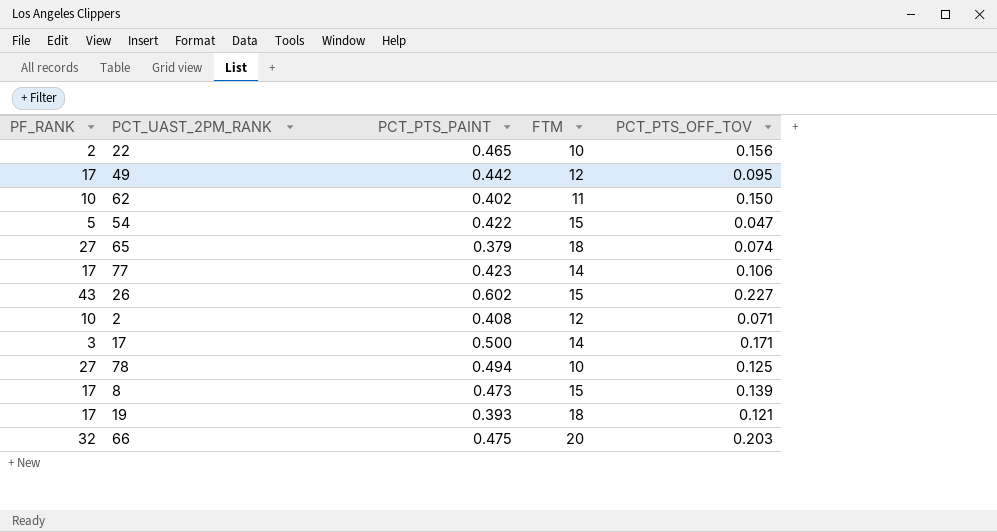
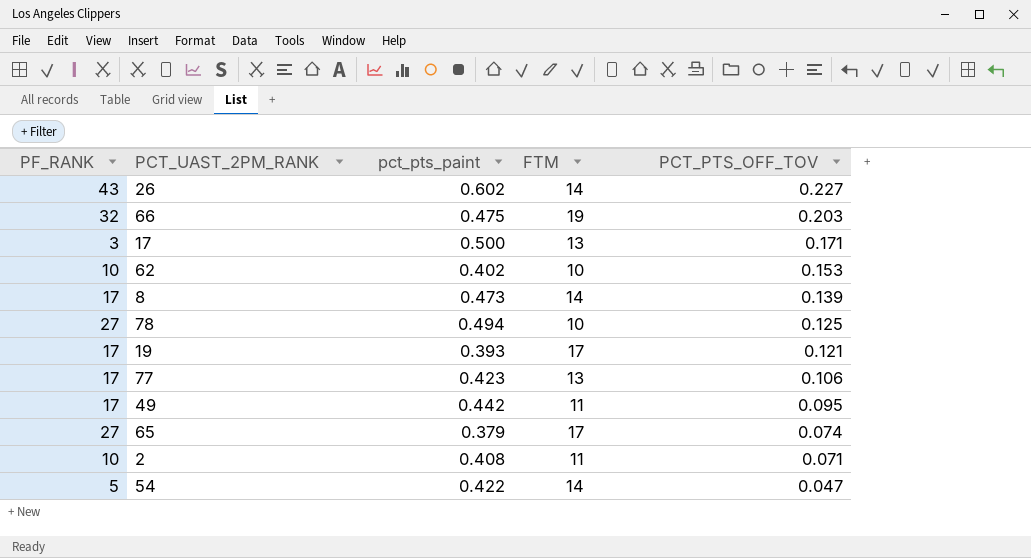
row order: none -> PCT_PTS_OFF_TOV descending
column name: PCT_PTS_PAINT -> pct_pts_paint
row 22: 2 | 0.465 | 10 | 0.156 -> none
26 | FTM: 15 -> 14
66 | FTM: 20 -> 19
17 | FTM: 14 -> 13
62 | FTM: 11 -> 10
62 | PCT_PTS_OFF_TOV: 0.150 -> 0.153
8 | FTM: 15 -> 14
19 | FTM: 18 -> 17
77 | FTM: 14 -> 13
49 | FTM: 12 -> 11
65 | FTM: 18 -> 17
2 | FTM: 12 -> 11
54 | FTM: 15 -> 14

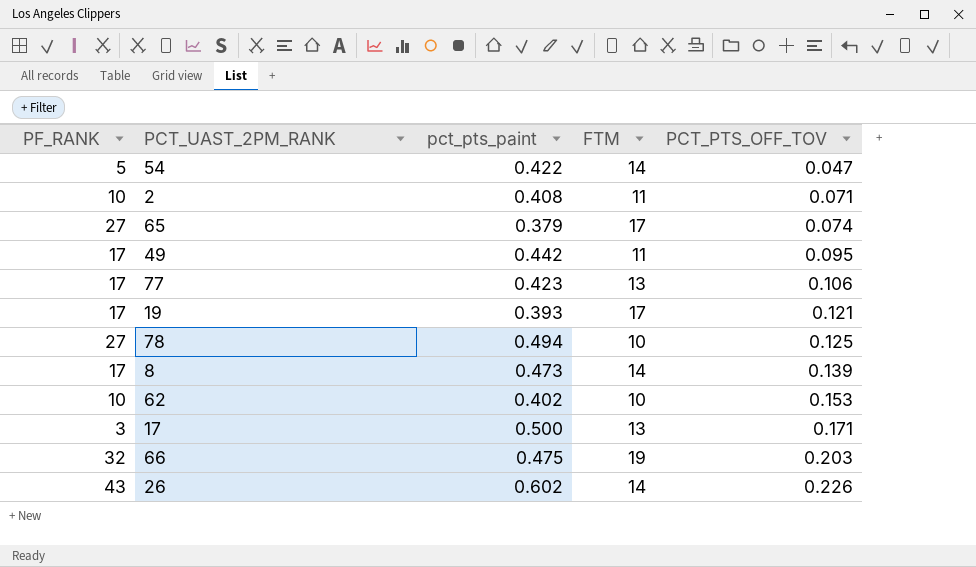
row order: PCT_PTS_OFF_TOV descending -> PCT_PTS_OFF_TOV ascending
26 | PCT_PTS_OFF_TOV: 0.227 -> 0.226

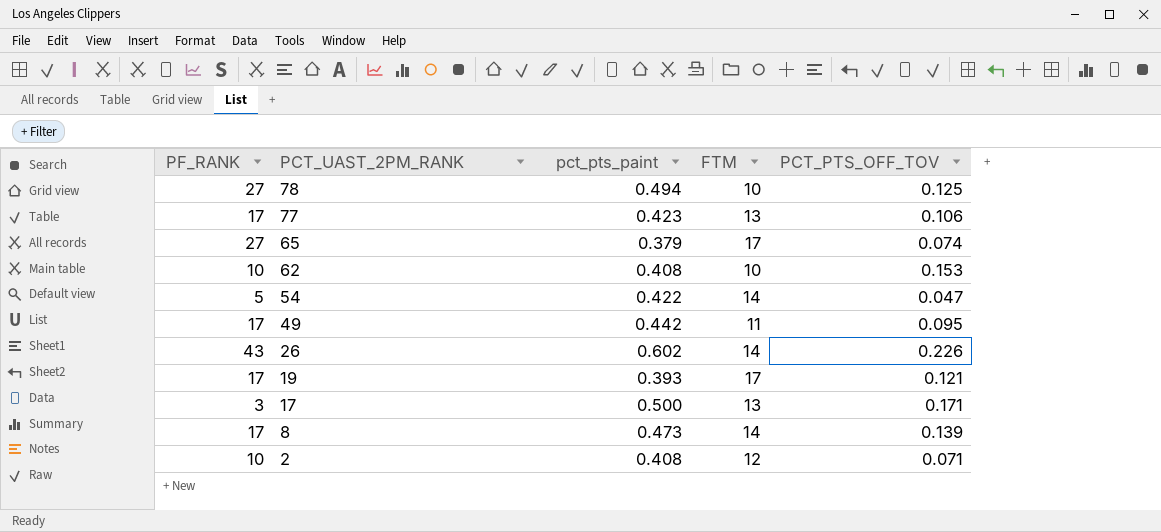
row order: PCT_PTS_OFF_TOV ascending -> PCT_UAST_2PM_RANK descending
row 66: 32 | 0.475 | 19 | 0.203 -> none
62 | pct_pts_paint: 0.402 -> 0.408
2 | FTM: 11 -> 12

